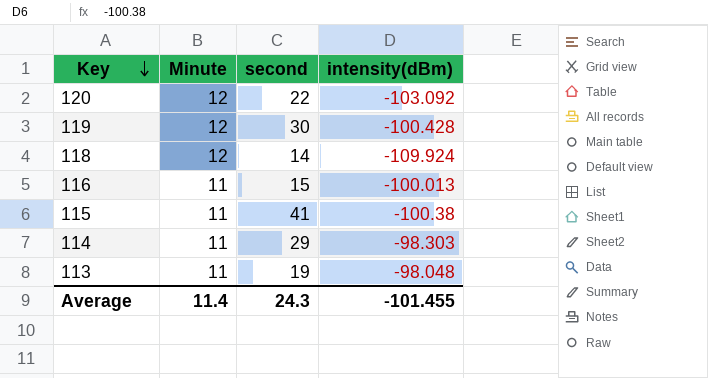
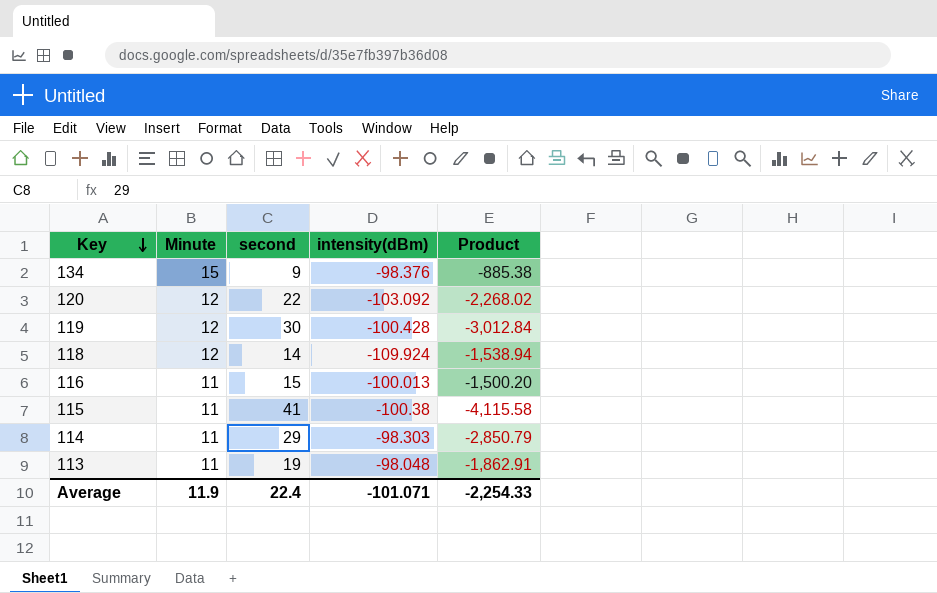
column Product | formula: none -> [second] * [intensity(dBm)]
row 134: none -> 15 | 9 | -98.376 | -885.38
Average | Minute: 11.4 -> 11.9
Average | second: 24.3 -> 22.4
Average | intensity(dBm): -101.455 -> -101.071

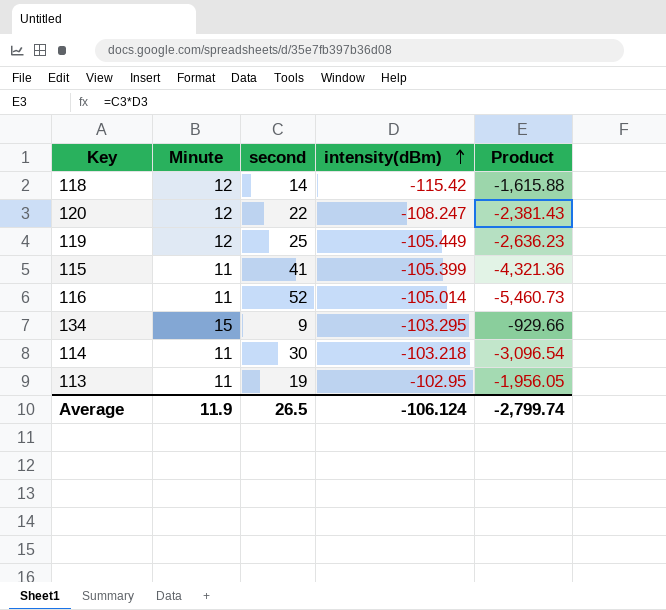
row order: Key descending -> intensity(dBm) ascending
118 | intensity(dBm): -109.924 -> -115.42
118 | Product: -1,538.94 -> -1,615.88
120 | intensity(dBm): -103.092 -> -108.247
120 | Product: -2,268.02 -> -2,381.43
119 | second: 30 -> 25
119 | intensity(dBm): -100.428 -> -105.449
119 | Product: -3,012.84 -> -2,636.23
115 | intensity(dBm): -100.38 -> -105.399
115 | Product: -4,115.58 -> -4,321.36
116 | second: 15 -> 52
116 | intensity(dBm): -100.013 -> -105.014
116 | Product: -1,500.20 -> -5,460.73
134 | intensity(dBm): -98.376 -> -103.295
134 | Product: -885.38 -> -929.66
114 | second: 29 -> 30
114 | intensity(dBm): -98.303 -> -103.218
114 | Product: -2,850.79 -> -3,096.54
113 | intensity(dBm): -98.048 -> -102.95
113 | Product: -1,862.91 -> -1,956.05
Average | second: 22.4 -> 26.5
Average | intensity(dBm): -101.071 -> -106.124
Average | Product: -2,254.33 -> -2,799.74

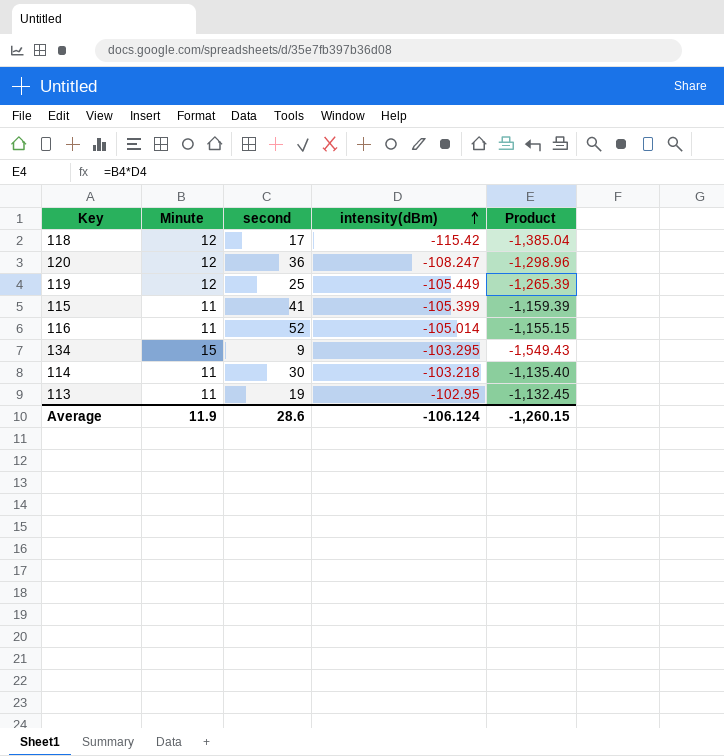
column Product | formula: [second] * [intensity(dBm)] -> [Minute] * [intensity(dBm)]
118 | second: 14 -> 17
120 | second: 22 -> 36
Average | second: 26.5 -> 28.6
Average | Product: -2,799.74 -> -1,260.15

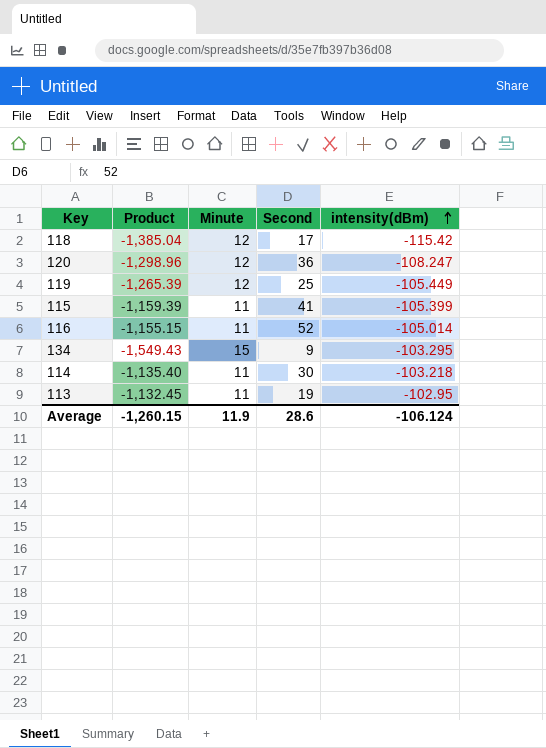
column Product | position: 5 -> 2
column name: second -> Second

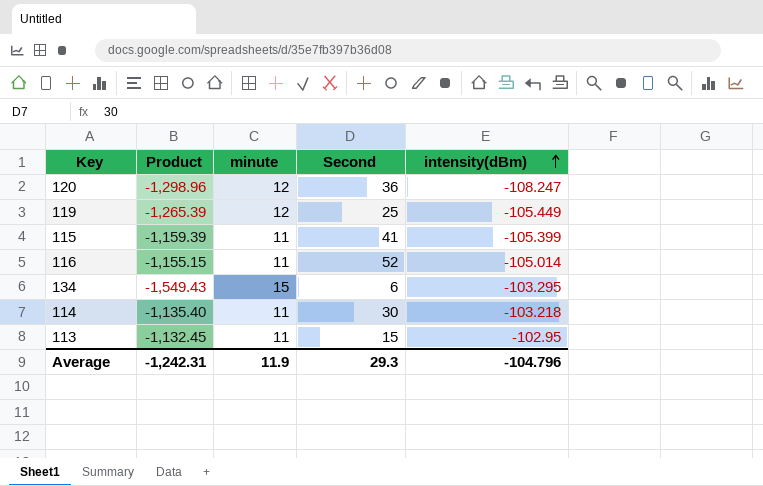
column name: Minute -> minute
row 118: -1,385.04 | 12 | 17 | -115.42 -> none
134 | Second: 9 -> 6
113 | Second: 19 -> 15
Average | Product: -1,260.15 -> -1,242.31
Average | Second: 28.6 -> 29.3
Average | intensity(dBm): -106.124 -> -104.796

